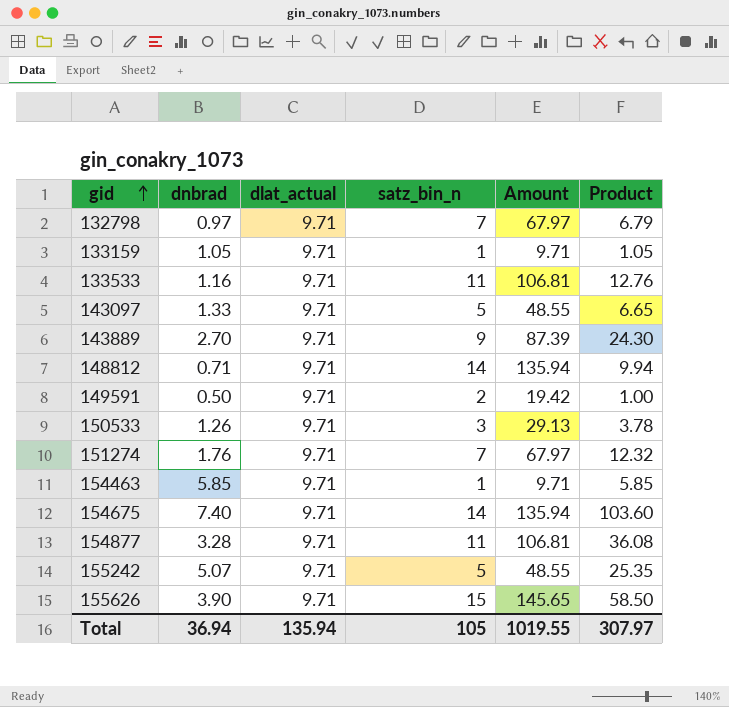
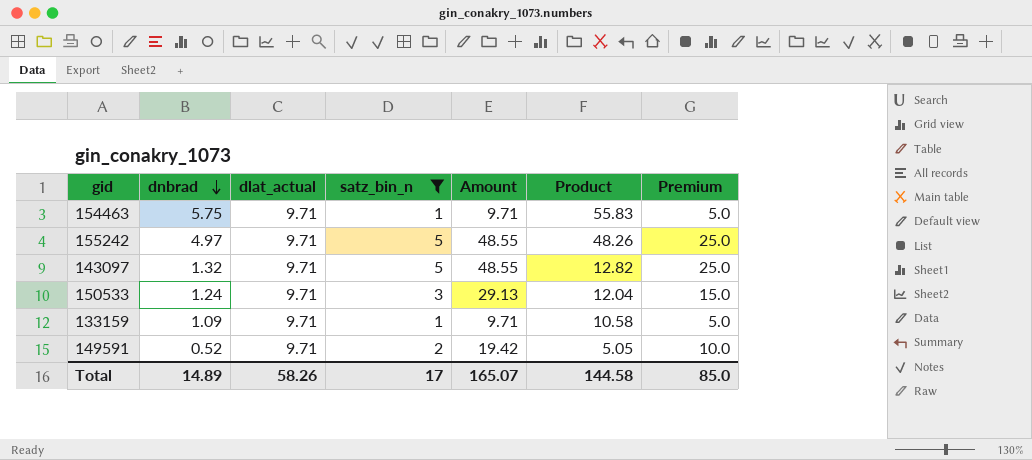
filter: none -> satz_bin_n <= 5
row order: gid ascending -> dnbrad descending
column Product | formula: [dnbrad] * [satz_bin_n] -> [dnbrad] * [dlat_actual]
column Premium | formula: none -> [satz_bin_n] * 5
154463 | dnbrad: 5.85 -> 5.75
155242 | dnbrad: 5.07 -> 4.97
143097 | dnbrad: 1.33 -> 1.32
150533 | dnbrad: 1.26 -> 1.24
133159 | dnbrad: 1.05 -> 1.09
149591 | dnbrad: 0.50 -> 0.52
Total | dnbrad: 36.94 -> 14.89
Total | dlat_actual: 135.94 -> 58.26
Total | satz_bin_n: 105 -> 17
Total | Amount: 1019.55 -> 165.07
Total | Product: 307.97 -> 144.58

